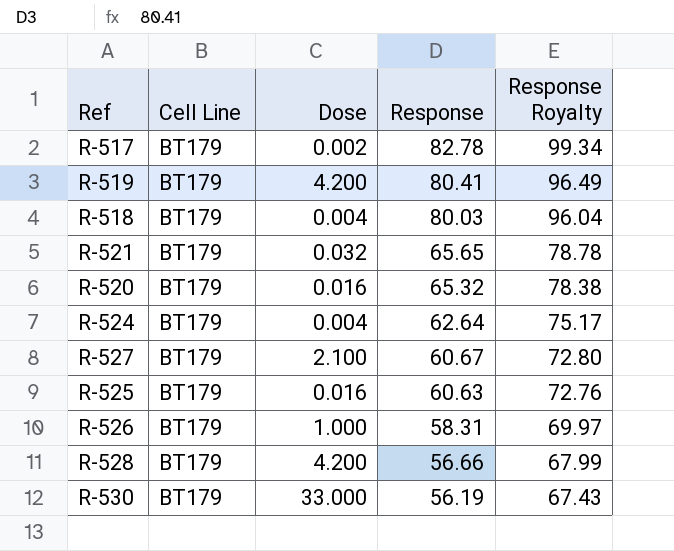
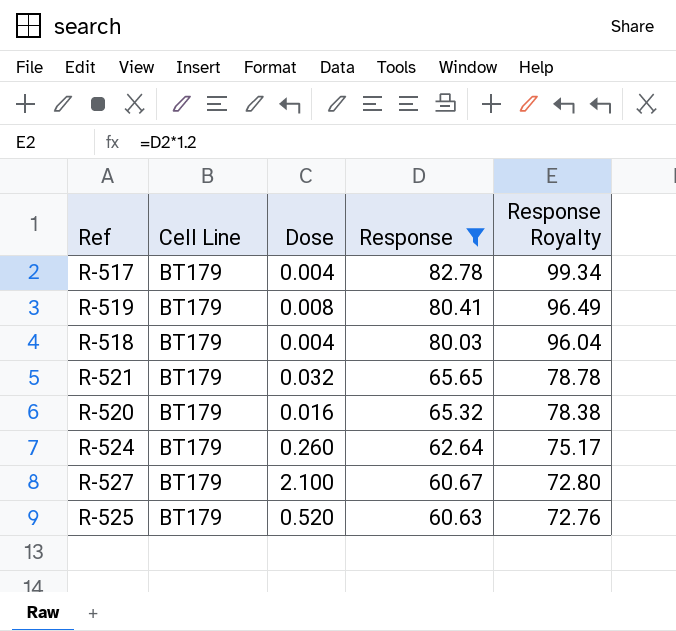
filter: none -> Response >= 60.63
R-517 | Dose: 0.002 -> 0.004
R-519 | Dose: 4.200 -> 0.008
R-524 | Dose: 0.004 -> 0.260
R-525 | Dose: 0.016 -> 0.520

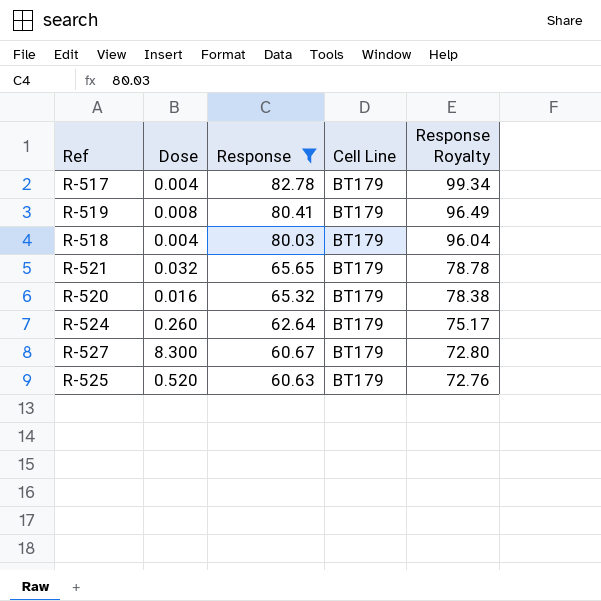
column Cell Line | position: 2 -> 4
R-527 | Dose: 2.100 -> 8.300

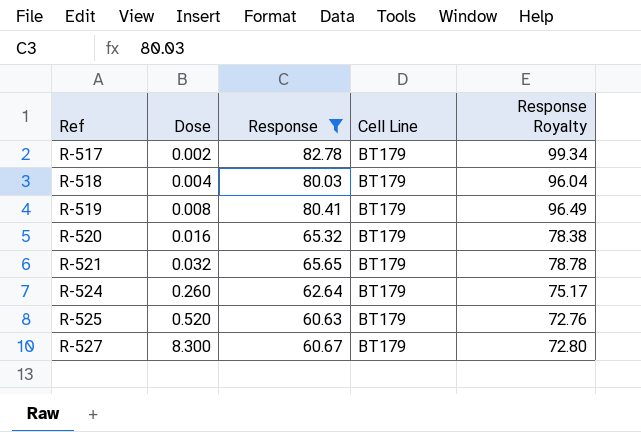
row order: Response descending -> Ref ascending
R-517 | Dose: 0.004 -> 0.002

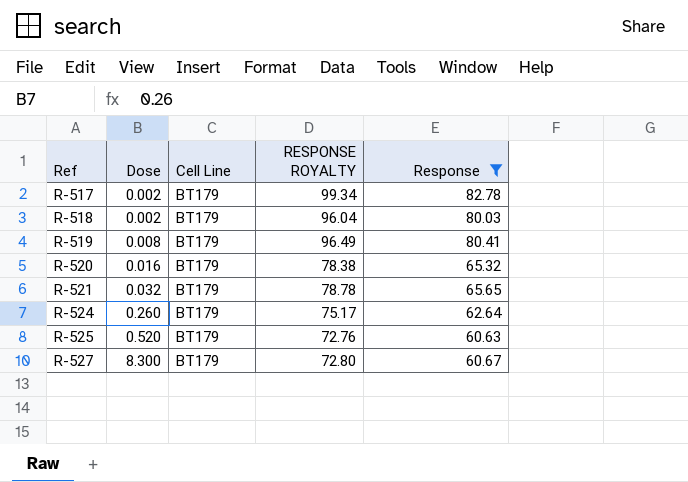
column name: Response Royalty -> RESPONSE ROYALTY
column Response | position: 3 -> 5
R-518 | Dose: 0.004 -> 0.002

